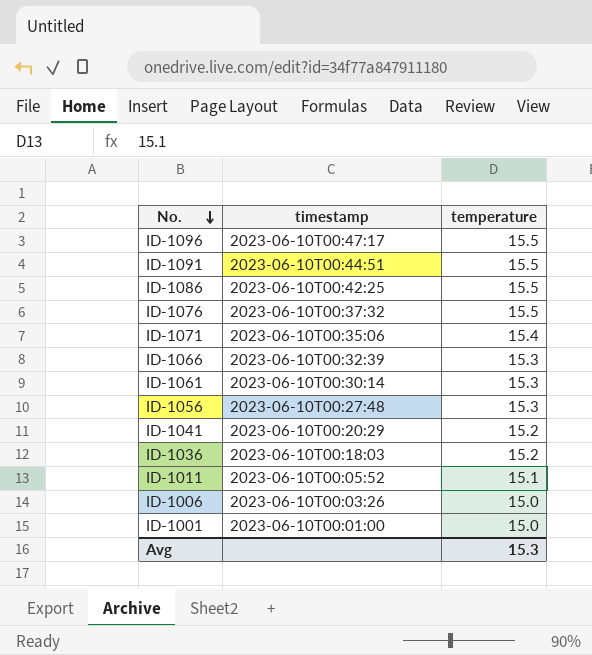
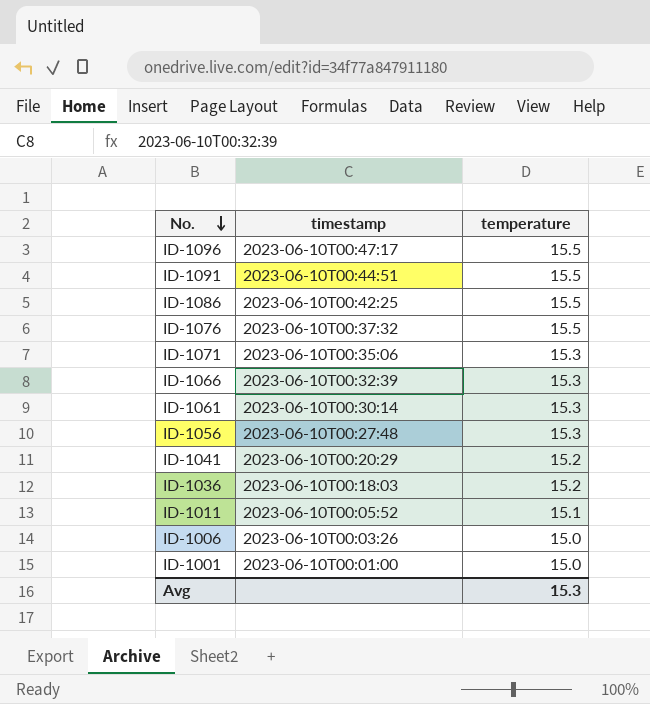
ID-1071 | temperature: 15.4 -> 15.3

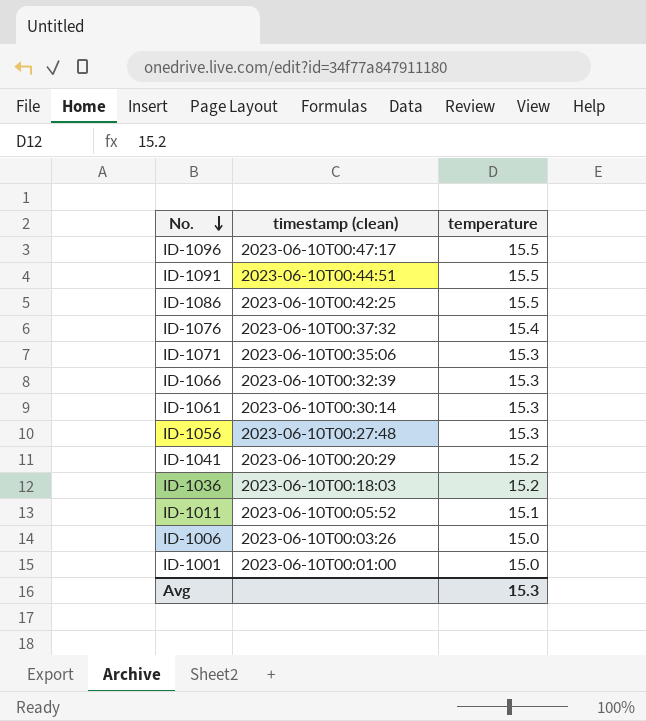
column name: timestamp -> timestamp (clean)
ID-1076 | temperature: 15.5 -> 15.4

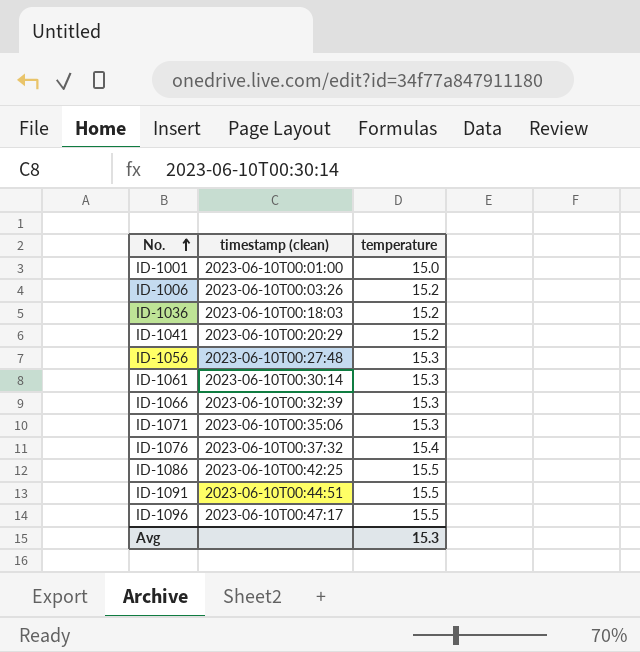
row order: No. descending -> No. ascending
row ID-1011: 2023-06-10T00:05:52 | 15.1 -> none
ID-1006 | temperature: 15.0 -> 15.2

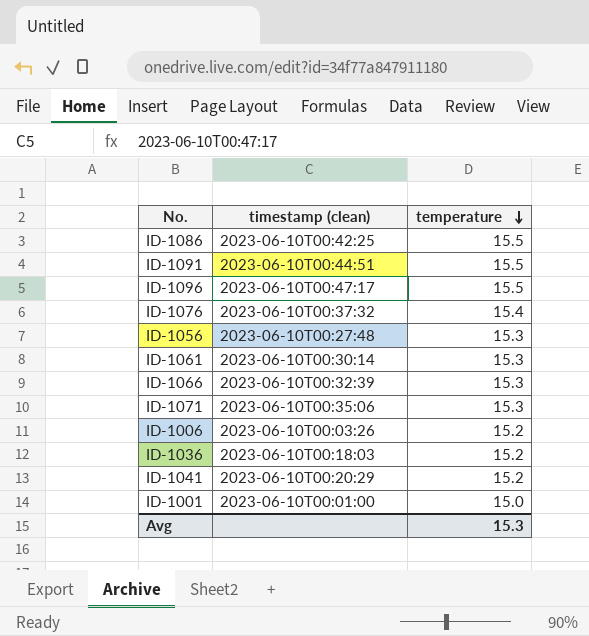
row order: No. ascending -> temperature descending

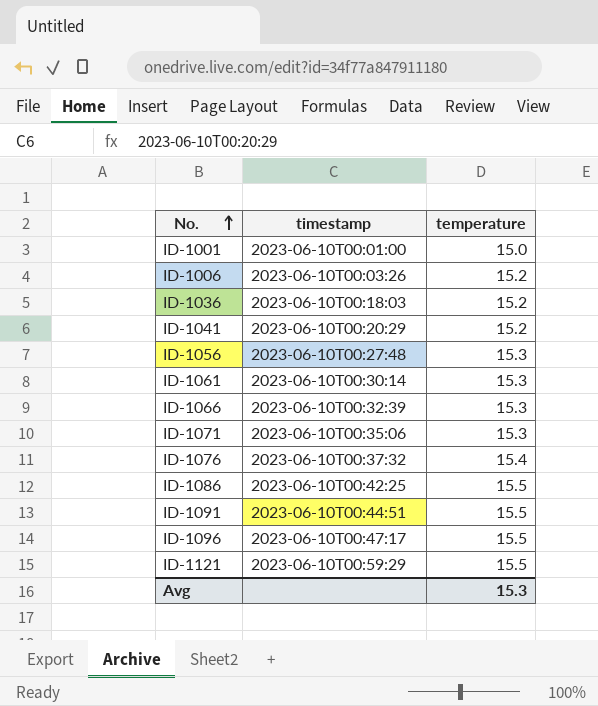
row order: temperature descending -> No. ascending
column name: timestamp (clean) -> timestamp
row ID-1121: none -> 2023-06-10T00:59:29 | 15.5

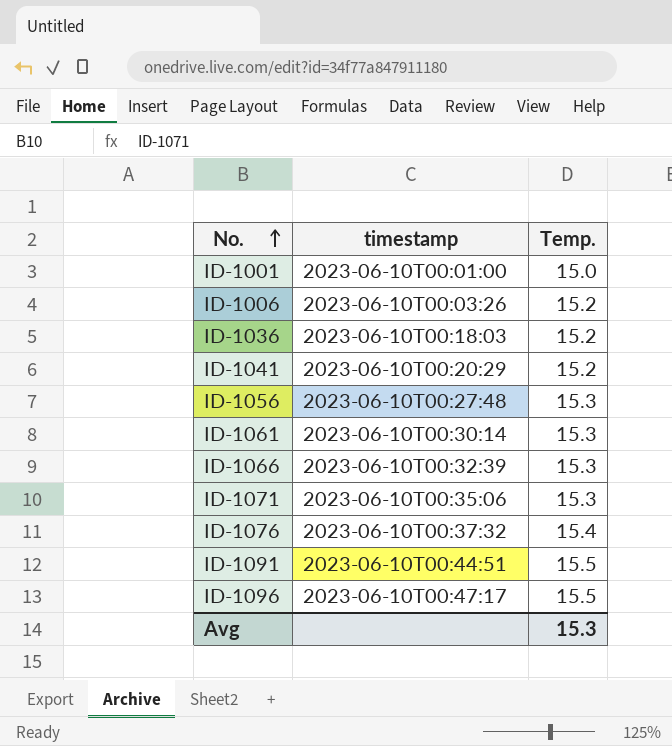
column name: temperature -> Temp.
row ID-1086: 2023-06-10T00:42:25 | 15.5 -> none
row ID-1121: 2023-06-10T00:59:29 | 15.5 -> none

